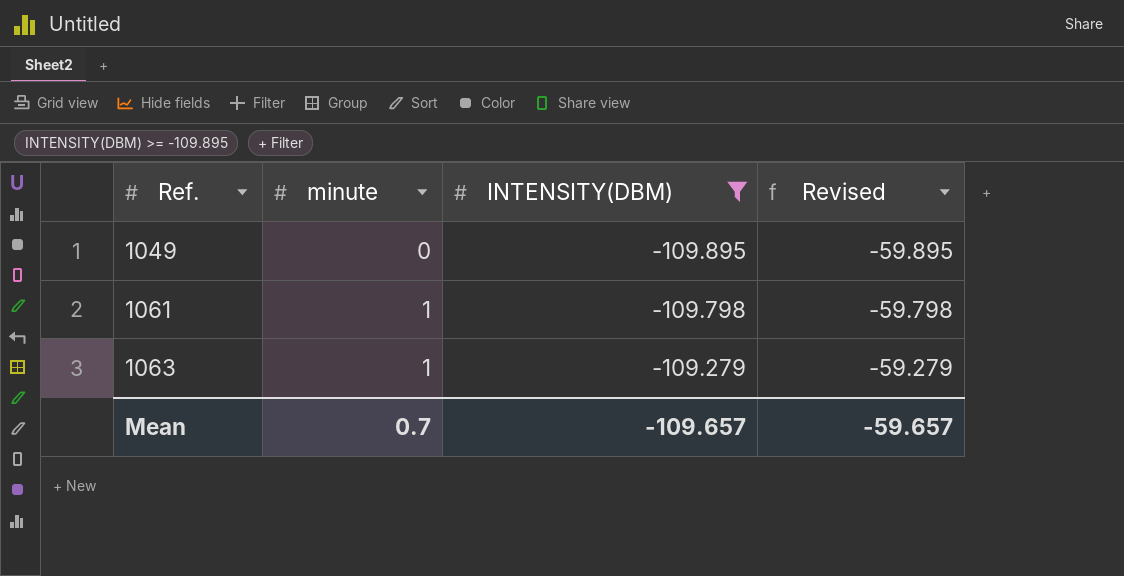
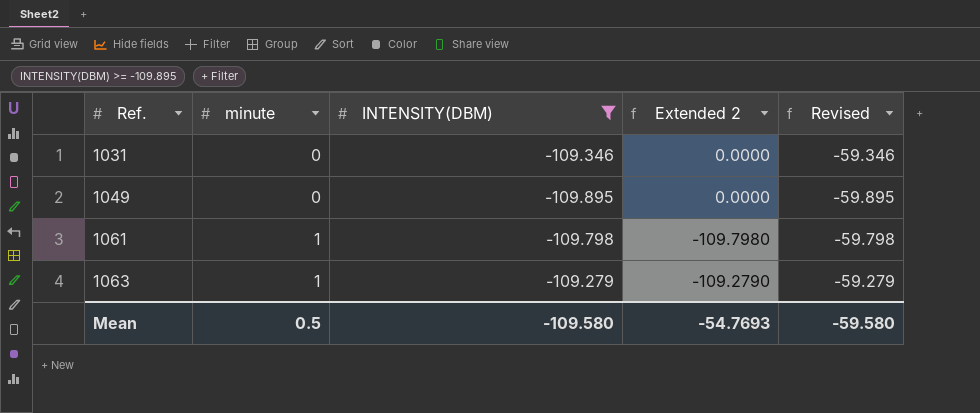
column Extended 2 | formula: none -> [minute] * [INTENSITY(DBM)]
row 1031: none -> 0 | -109.346 | 0.0000 | -59.346
Mean | minute: 0.7 -> 0.5
Mean | INTENSITY(DBM): -109.657 -> -109.580
Mean | Revised: -59.657 -> -59.580

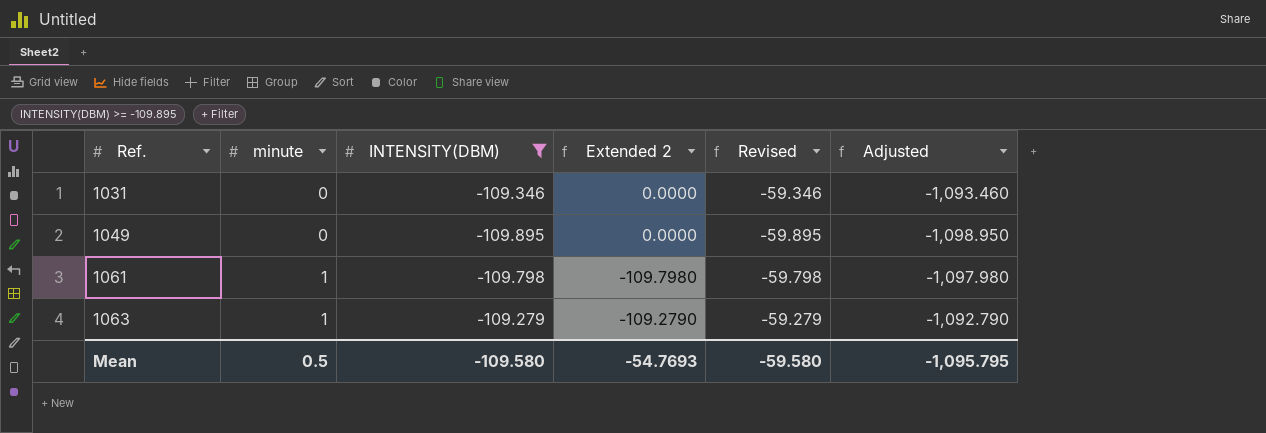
column Adjusted | formula: none -> [INTENSITY(DBM)] * 10

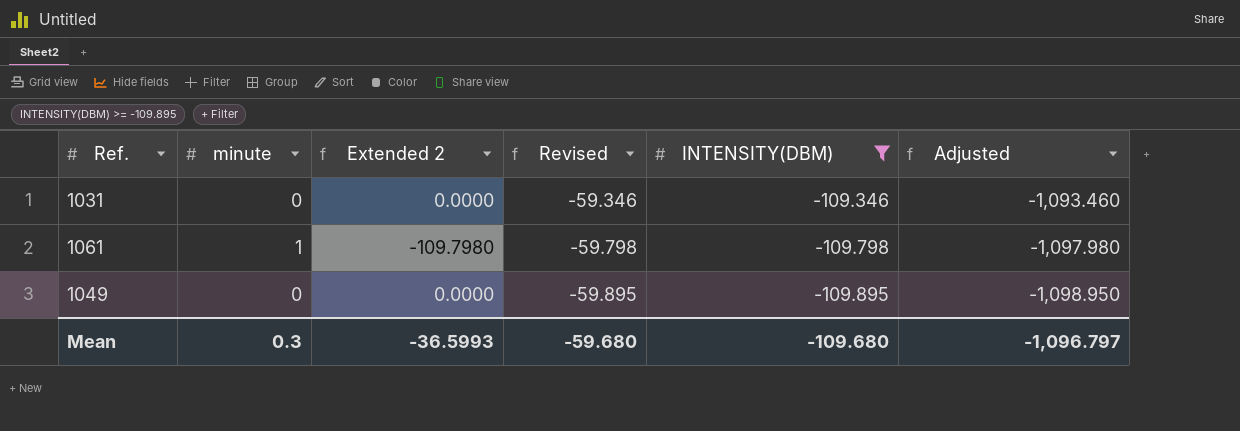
row order: Ref. ascending -> Revised descending
column INTENSITY(DBM) | position: 3 -> 5
row 1063: 1 | -109.279 | -109.2790 | -59.279 | -1,092.790 -> none
Mean | minute: 0.5 -> 0.3
Mean | Extended 2: -54.7693 -> -36.5993
Mean | Revised: -59.580 -> -59.680
Mean | INTENSITY(DBM): -109.580 -> -109.680
Mean | Adjusted: -1,095.795 -> -1,096.797

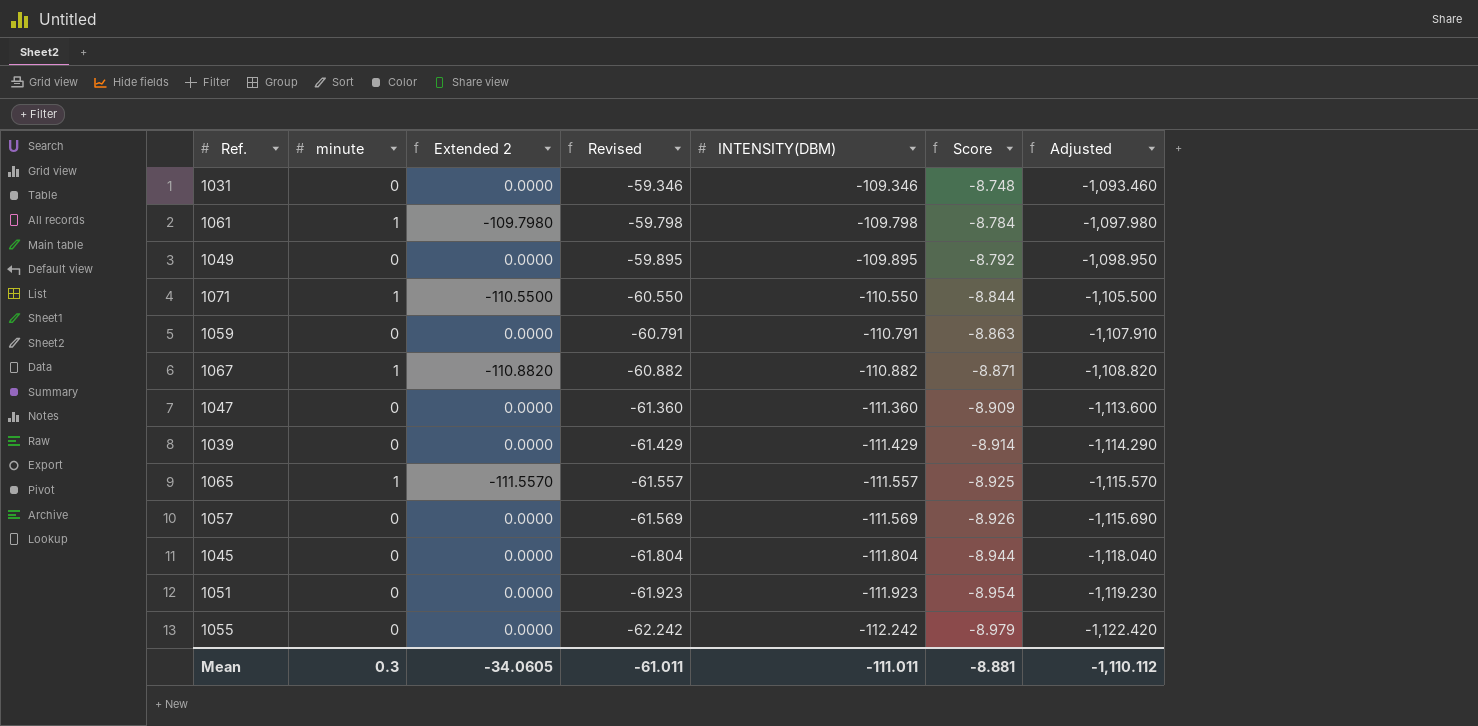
filter: INTENSITY(DBM) >= -109.895 -> none
column Score | formula: none -> [INTENSITY(DBM)] * 0.08
Mean | Extended 2: -36.5993 -> -34.0605
Mean | Revised: -59.680 -> -61.011
Mean | INTENSITY(DBM): -109.680 -> -111.011
Mean | Adjusted: -1,096.797 -> -1,110.112

